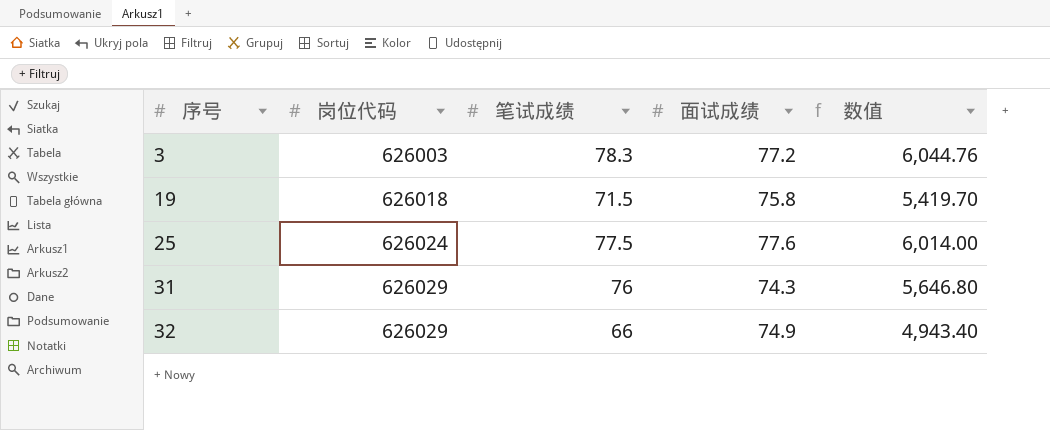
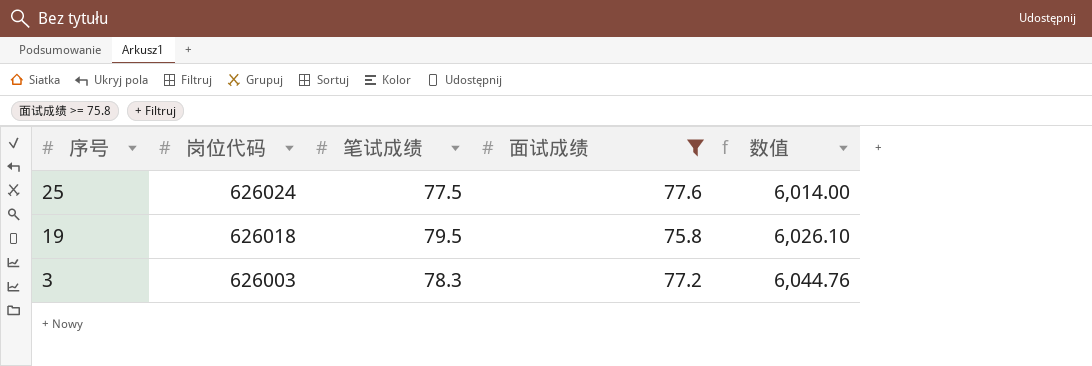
filter: none -> 面试成绩 >= 75.8
row order: 序号 ascending -> 序号 descending
19 | 笔试成绩: 71.5 -> 79.5
19 | 数值: 5,419.70 -> 6,026.10

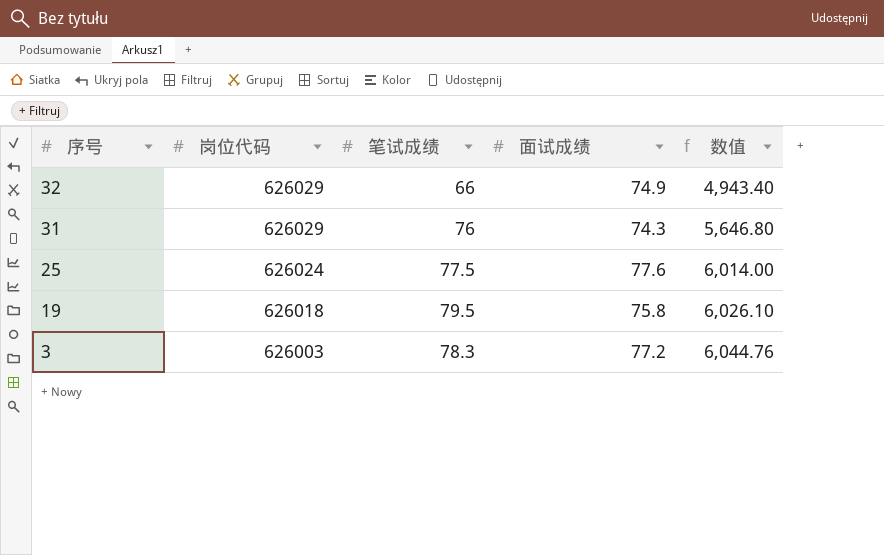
filter: 面试成绩 >= 75.8 -> none

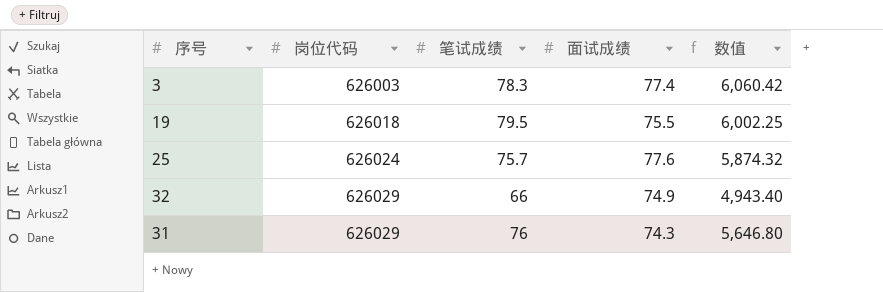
row order: 序号 descending -> 岗位代码 ascending
3 | 面试成绩: 77.2 -> 77.4
3 | 数值: 6,044.76 -> 6,060.42
19 | 面试成绩: 75.8 -> 75.5
19 | 数值: 6,026.10 -> 6,002.25
25 | 笔试成绩: 77.5 -> 75.7
25 | 数值: 6,014.00 -> 5,874.32

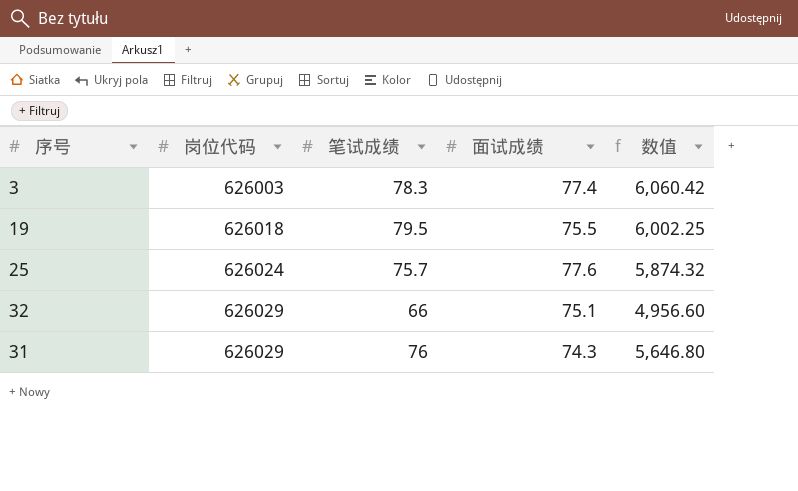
32 | 面试成绩: 74.9 -> 75.1
32 | 数值: 4,943.40 -> 4,956.60

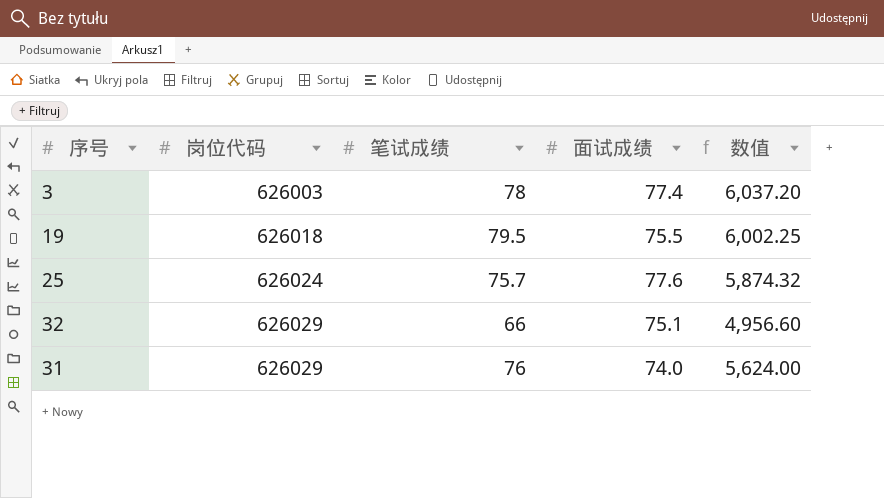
3 | 笔试成绩: 78.3 -> 78
3 | 数值: 6,060.42 -> 6,037.20
31 | 面试成绩: 74.3 -> 74.0
31 | 数值: 5,646.80 -> 5,624.00

